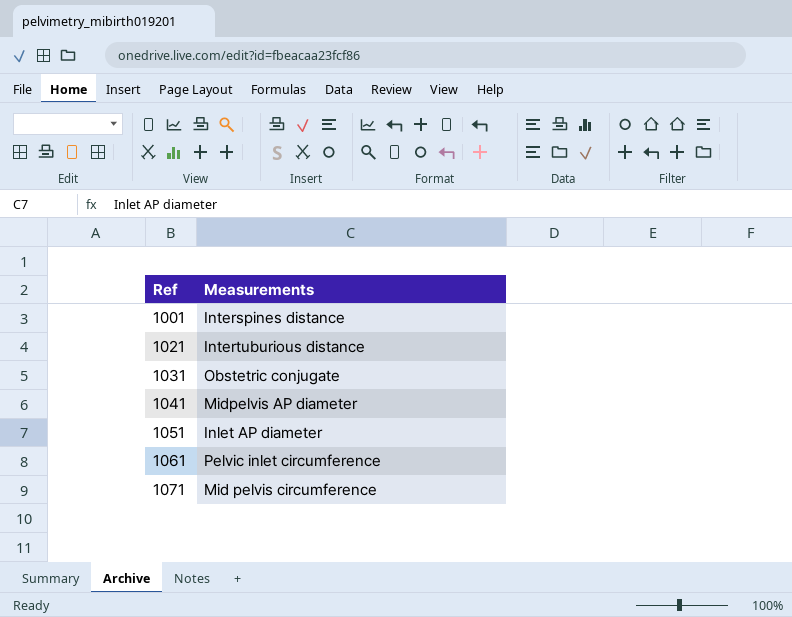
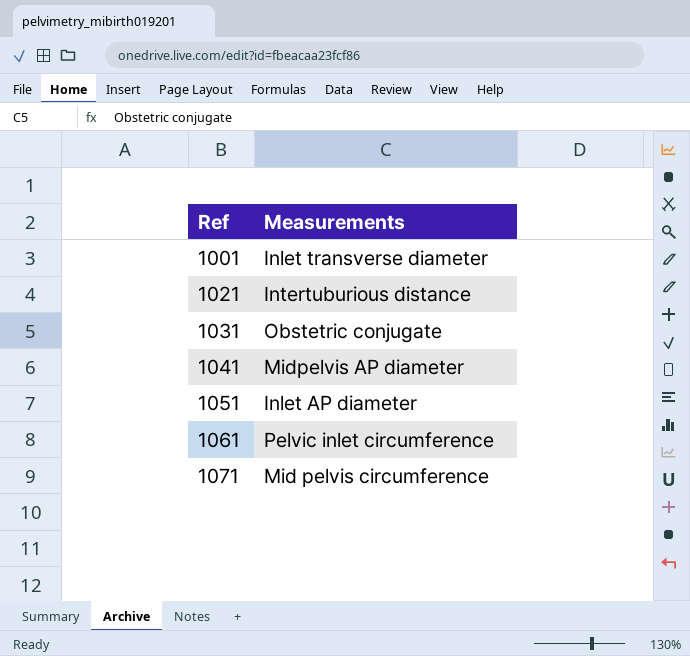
1001 | Measurements: Interspines distance -> Inlet transverse diameter

